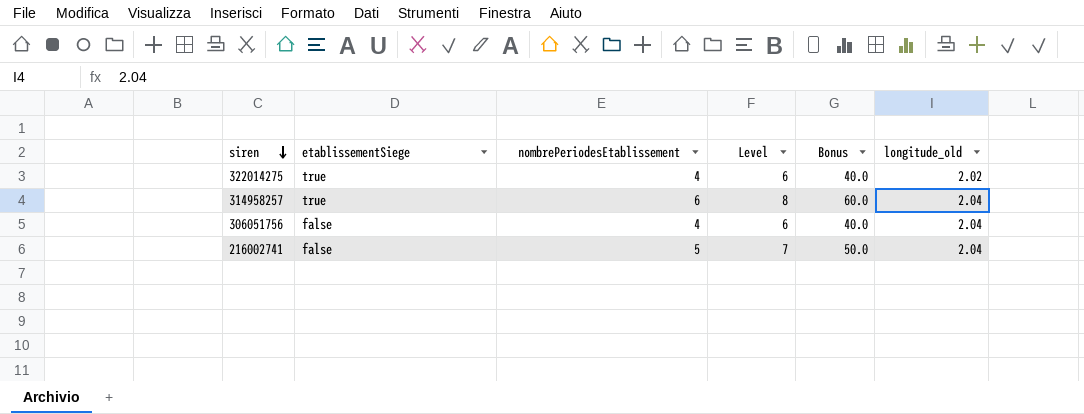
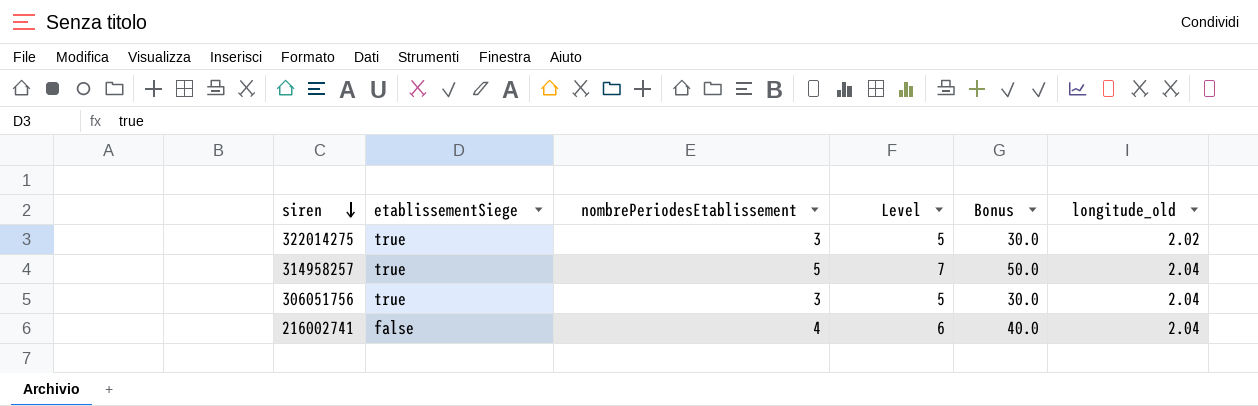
322014275 | nombrePeriodesEtablissement: 4 -> 3
322014275 | Level: 6 -> 5
322014275 | Bonus: 40.0 -> 30.0
314958257 | nombrePeriodesEtablissement: 6 -> 5
314958257 | Level: 8 -> 7
314958257 | Bonus: 60.0 -> 50.0
306051756 | etablissementSiege: false -> true
306051756 | nombrePeriodesEtablissement: 4 -> 3
306051756 | Level: 6 -> 5
306051756 | Bonus: 40.0 -> 30.0
216002741 | nombrePeriodesEtablissement: 5 -> 4
216002741 | Level: 7 -> 6
216002741 | Bonus: 50.0 -> 40.0

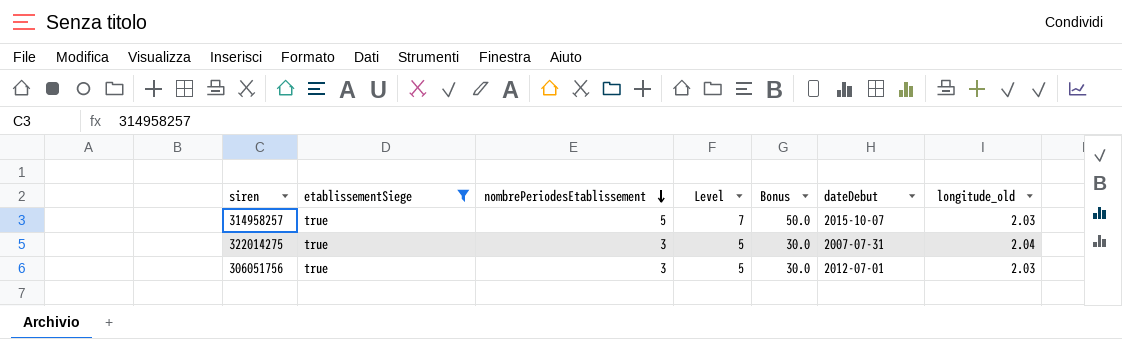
filter: none -> etablissementSiege = true
row order: siren descending -> nombrePeriodesEtablissement descending
column dateDebut | position: none -> 6
314958257 | longitude_old: 2.04 -> 2.03
322014275 | longitude_old: 2.02 -> 2.04
306051756 | longitude_old: 2.04 -> 2.03

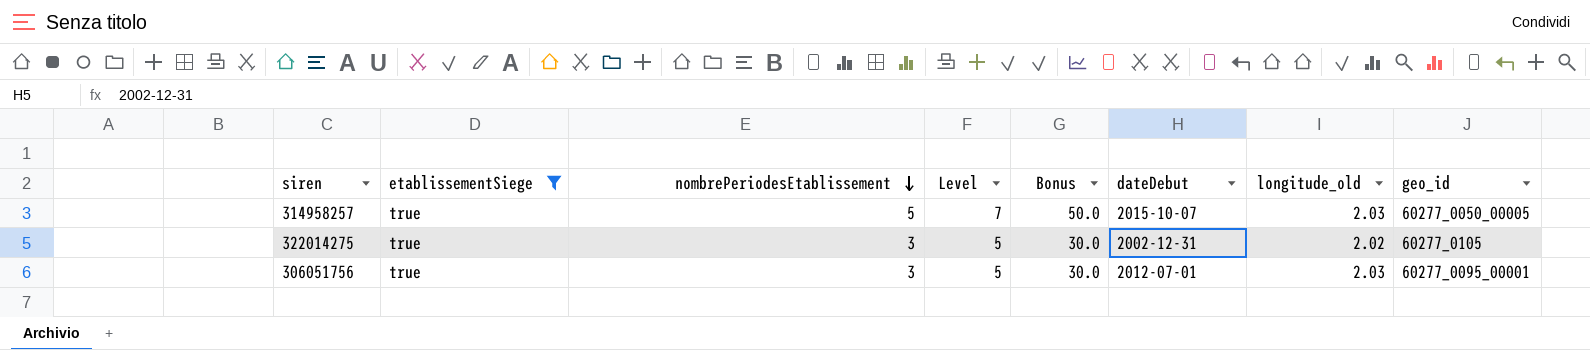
column geo_id | position: none -> 8
322014275 | dateDebut: 2007-07-31 -> 2002-12-31
322014275 | longitude_old: 2.04 -> 2.02

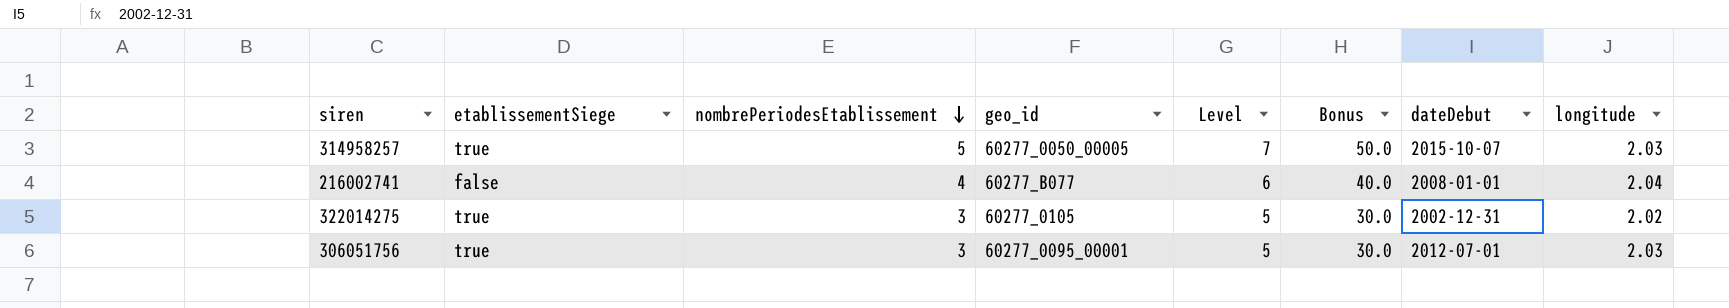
filter: etablissementSiege = true -> none
column geo_id | position: 8 -> 4
column name: longitude_old -> longitude

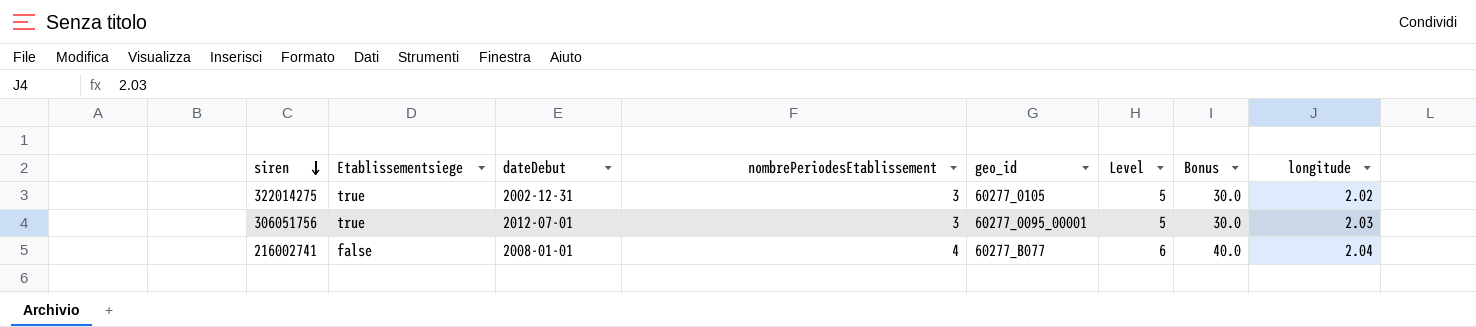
row order: nombrePeriodesEtablissement descending -> siren descending
column name: etablissementSiege -> Etablissementsiege
column dateDebut | position: 7 -> 3
row 314958257: true | 5 | 60277_0050_00005 | 7 | 50.0 | 2015-10-07 | 2.03 -> none

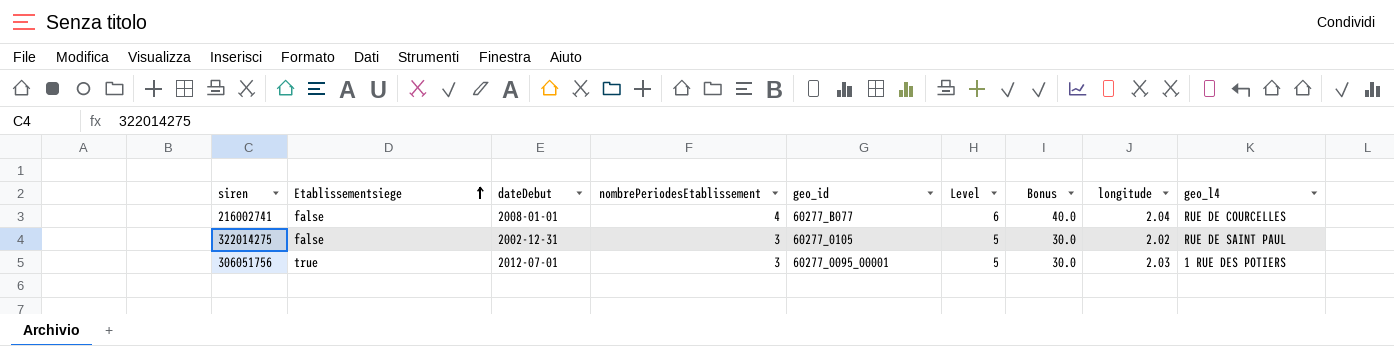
row order: siren descending -> Etablissementsiege ascending
column geo_l4 | position: none -> 9
322014275 | Etablissementsiege: true -> false

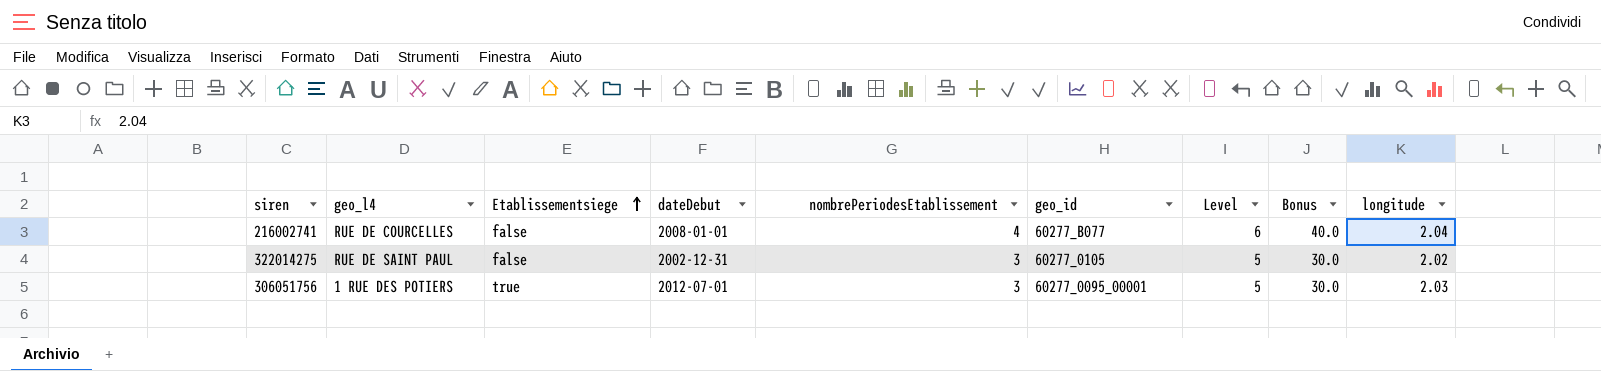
column geo_l4 | position: 9 -> 2

